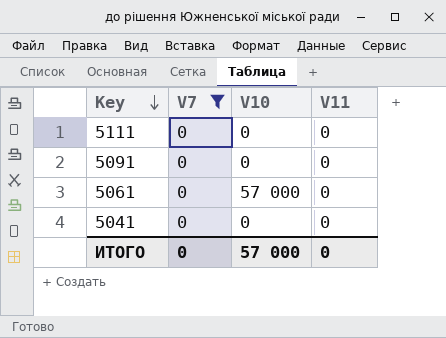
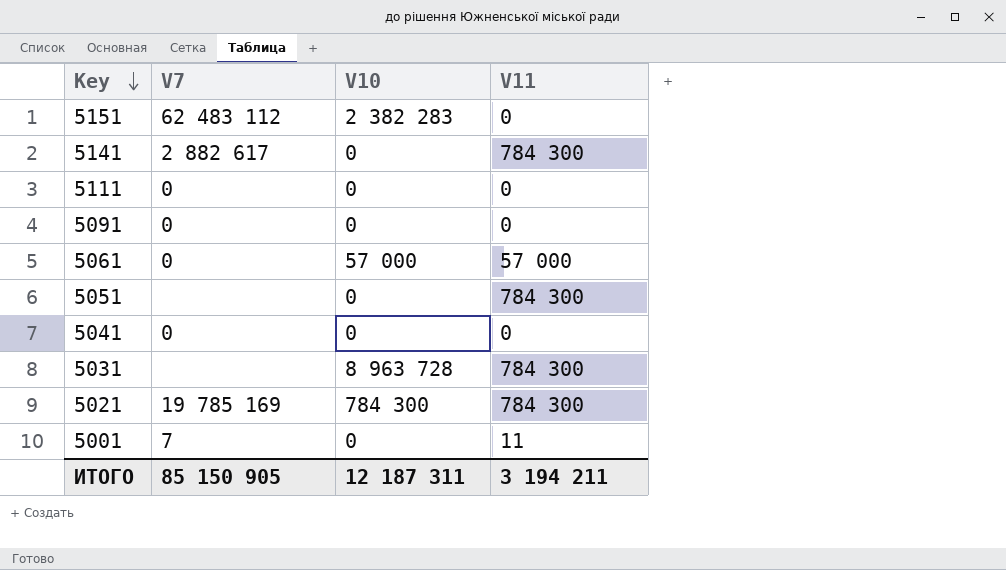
filter: V7 = 0 -> none
5061 | V11: 0 -> 57 000
ИТОГО | V7: 0 -> 85 150 905
ИТОГО | V10: 57 000 -> 12 187 311
ИТОГО | V11: 0 -> 3 194 211

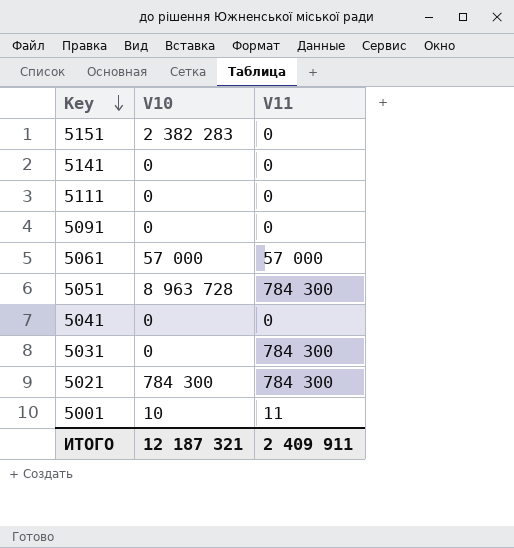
column V7 | position: 2 -> none
5141 | V11: 784 300 -> 0
5051 | V10: 0 -> 8 963 728
5031 | V10: 8 963 728 -> 0
5001 | V10: 0 -> 10
ИТОГО | V10: 12 187 311 -> 12 187 321
ИТОГО | V11: 3 194 211 -> 2 409 911

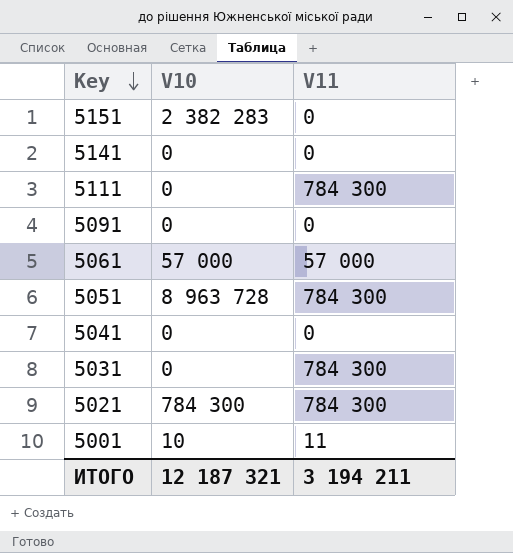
5111 | V11: 0 -> 784 300
ИТОГО | V11: 2 409 911 -> 3 194 211

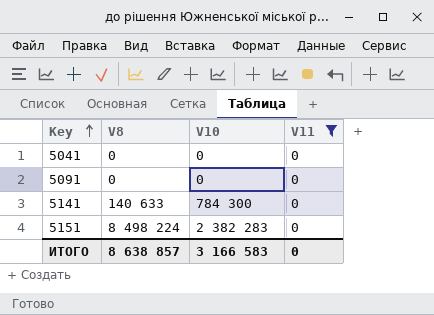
filter: none -> V11 = 0
row order: Key descending -> Key ascending
column V8 | position: none -> 2
5141 | V10: 0 -> 784 300
ИТОГО | V10: 12 187 321 -> 3 166 583
ИТОГО | V11: 3 194 211 -> 0

